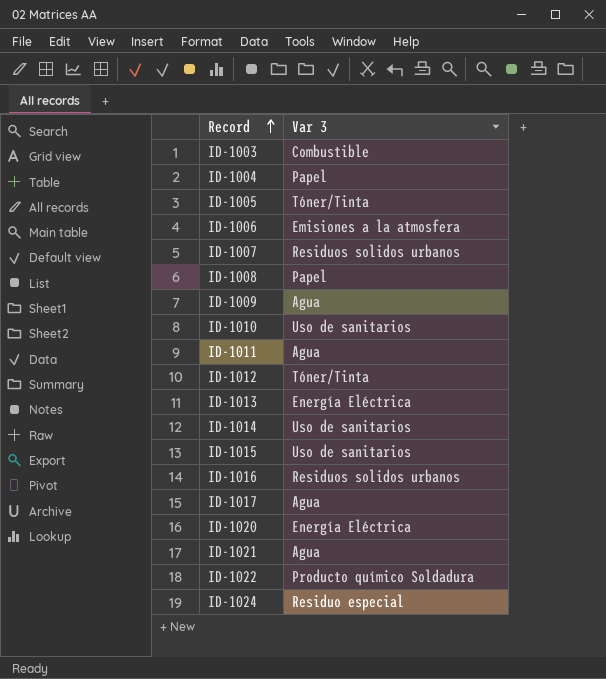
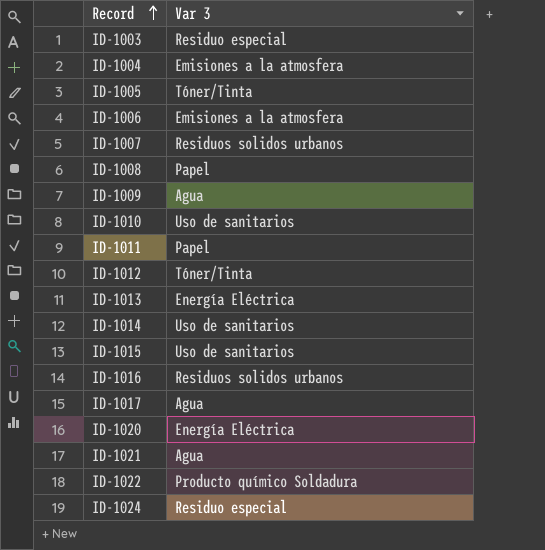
ID-1003 | Var 3: Combustible -> Residuo especial
ID-1004 | Var 3: Papel -> Emisiones a la atmosfera
ID-1011 | Var 3: Agua -> Papel

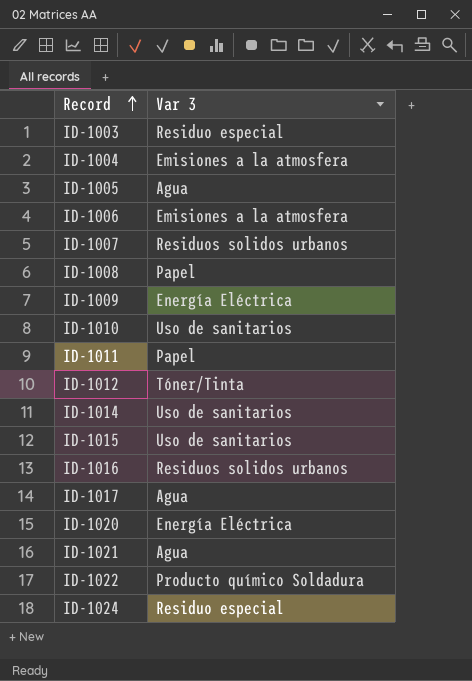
row ID-1013: Energía Eléctrica -> none
ID-1005 | Var 3: Tóner/Tinta -> Agua
ID-1009 | Var 3: Agua -> Energía Eléctrica

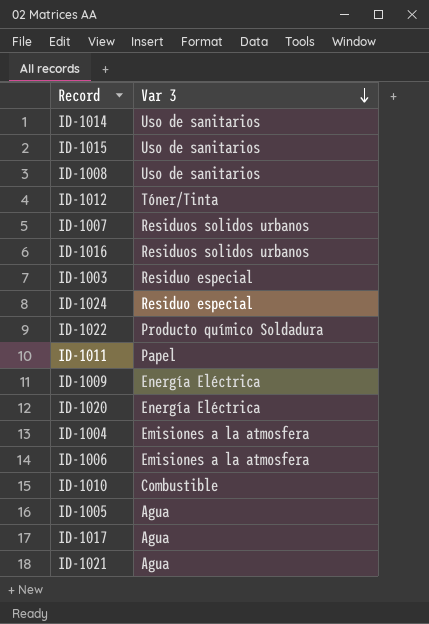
row order: Record ascending -> Var 3 descending
ID-1008 | Var 3: Papel -> Uso de sanitarios
ID-1010 | Var 3: Uso de sanitarios -> Combustible

